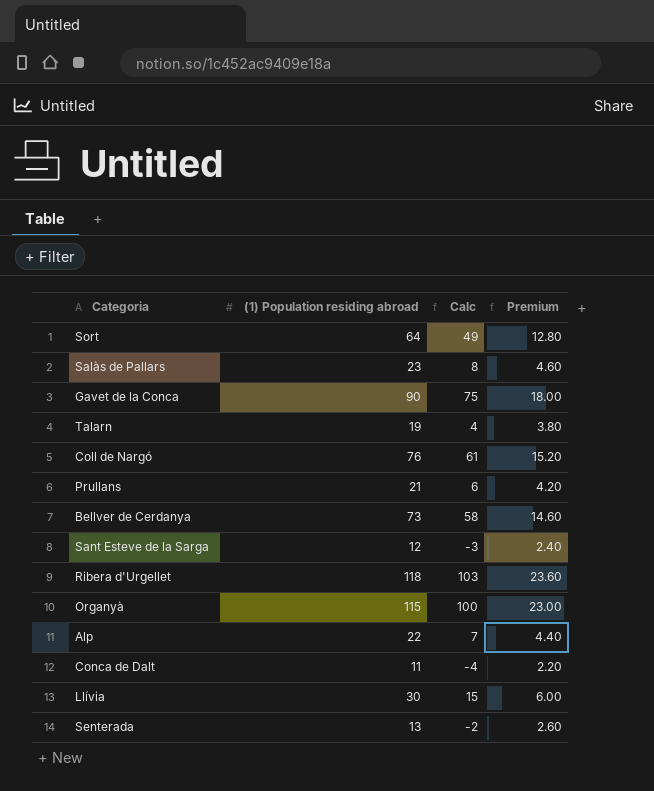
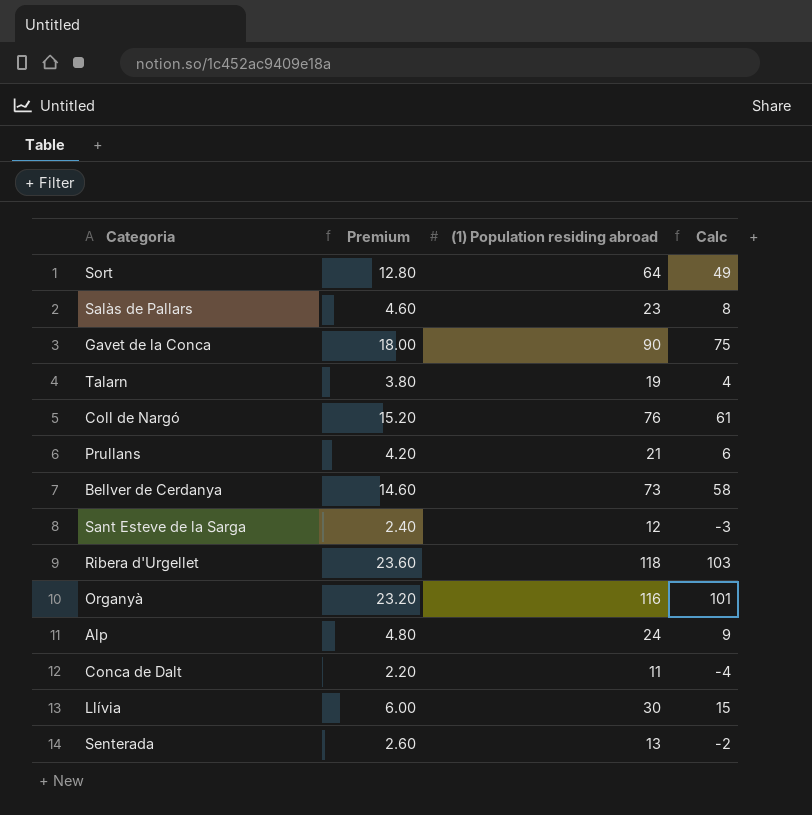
column Premium | position: 4 -> 2
Organyà | Premium: 23.00 -> 23.20
Organyà | (1) Population residing abroad: 115 -> 116
Organyà | Calc: 100 -> 101
Alp | Premium: 4.40 -> 4.80
Alp | (1) Population residing abroad: 22 -> 24
Alp | Calc: 7 -> 9

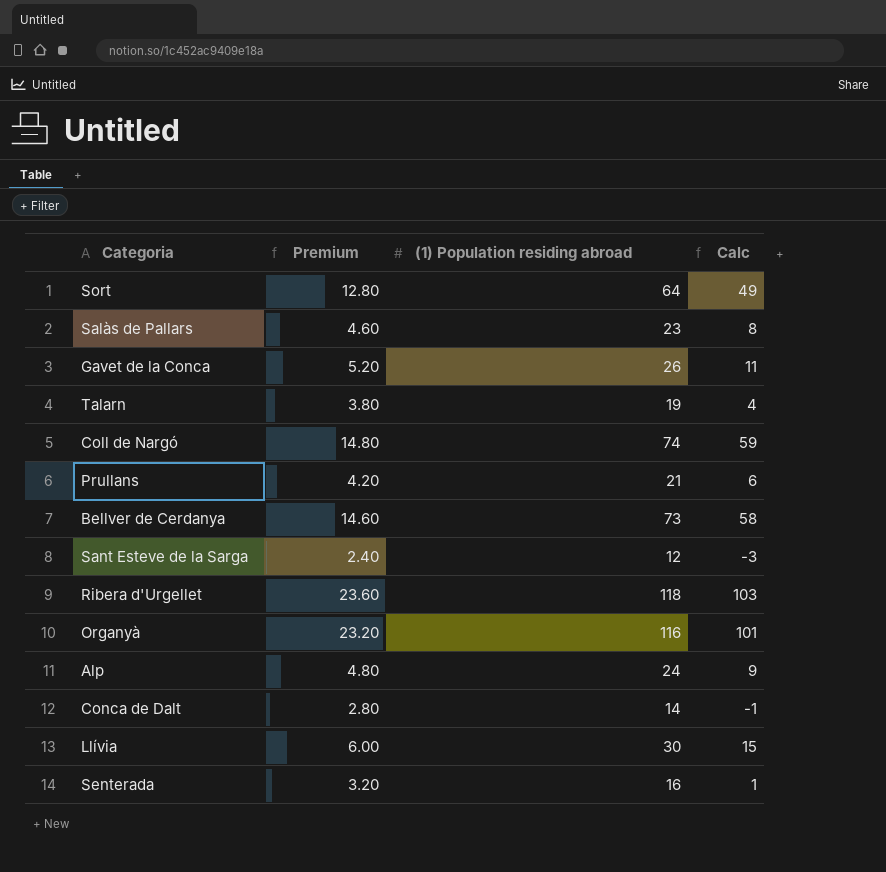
Gavet de la Conca | Premium: 18.00 -> 5.20
Gavet de la Conca | (1) Population residing abroad: 90 -> 26
Gavet de la Conca | Calc: 75 -> 11
Coll de Nargó | Premium: 15.20 -> 14.80
Coll de Nargó | (1) Population residing abroad: 76 -> 74
Coll de Nargó | Calc: 61 -> 59
Conca de Dalt | Premium: 2.20 -> 2.80
Conca de Dalt | (1) Population residing abroad: 11 -> 14
Conca de Dalt | Calc: -4 -> -1
Senterada | Premium: 2.60 -> 3.20
Senterada | (1) Population residing abroad: 13 -> 16
Senterada | Calc: -2 -> 1

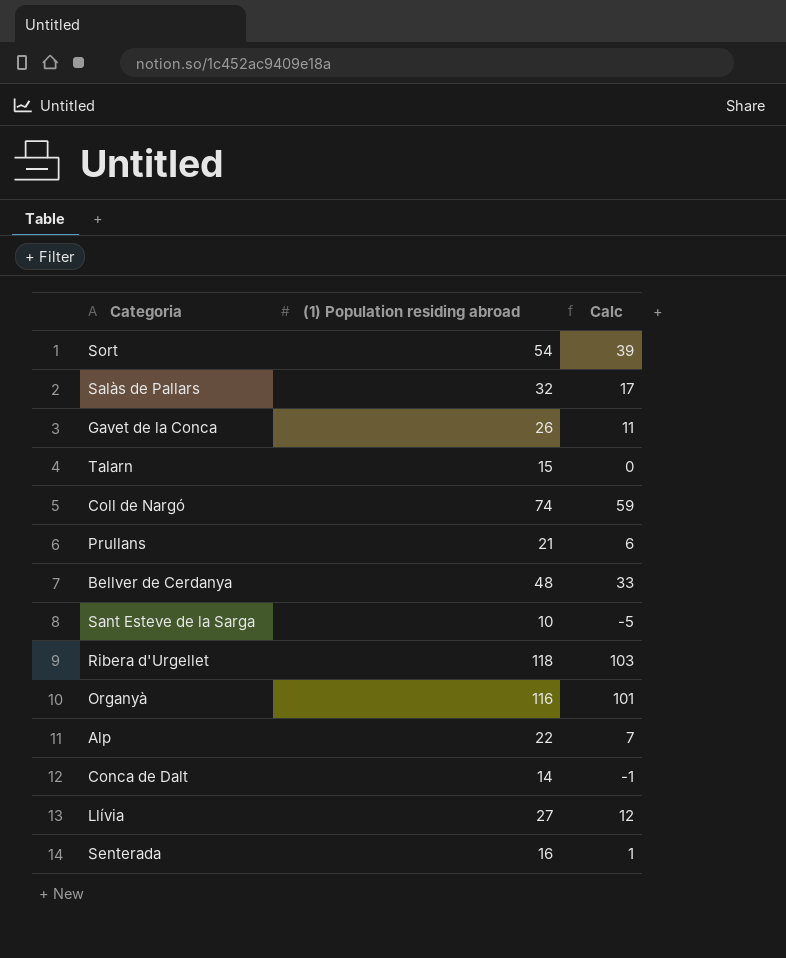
column Premium | formula: [(1) Population residing abroad] * 0.2 -> none
Sort | (1) Population residing abroad: 64 -> 54
Sort | Calc: 49 -> 39
Salàs de Pallars | (1) Population residing abroad: 23 -> 32
Salàs de Pallars | Calc: 8 -> 17
Talarn | (1) Population residing abroad: 19 -> 15
Talarn | Calc: 4 -> 0
Bellver de Cerdanya | (1) Population residing abroad: 73 -> 48
Bellver de Cerdanya | Calc: 58 -> 33
Sant Esteve de la Sarga | (1) Population residing abroad: 12 -> 10
Sant Esteve de la Sarga | Calc: -3 -> -5
Alp | (1) Population residing abroad: 24 -> 22
Alp | Calc: 9 -> 7
Llívia | (1) Population residing abroad: 30 -> 27
Llívia | Calc: 15 -> 12

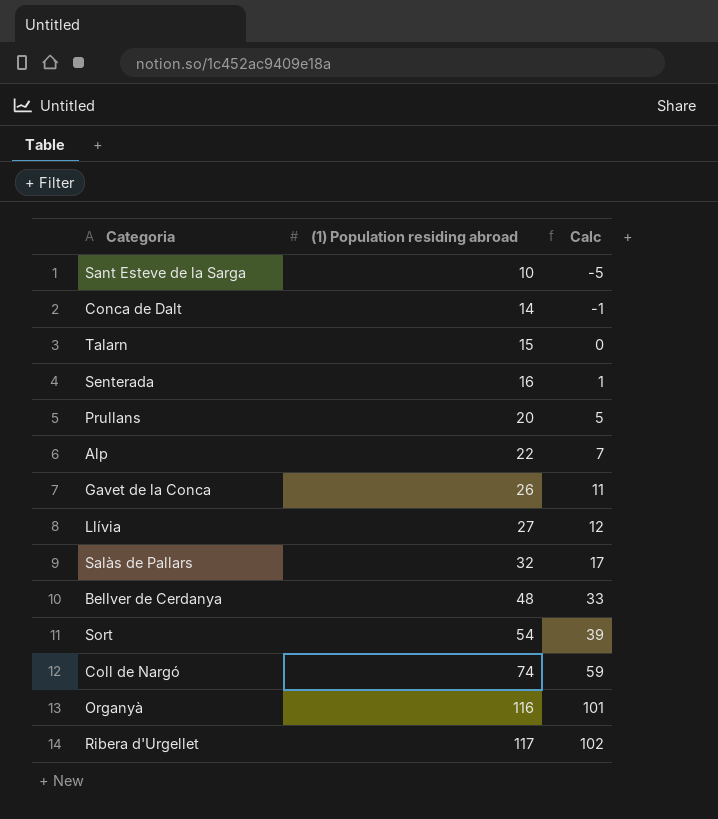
row order: none -> (1) Population residing abroad ascending
Prullans | (1) Population residing abroad: 21 -> 20
Prullans | Calc: 6 -> 5
Ribera d'Urgellet | (1) Population residing abroad: 118 -> 117
Ribera d'Urgellet | Calc: 103 -> 102

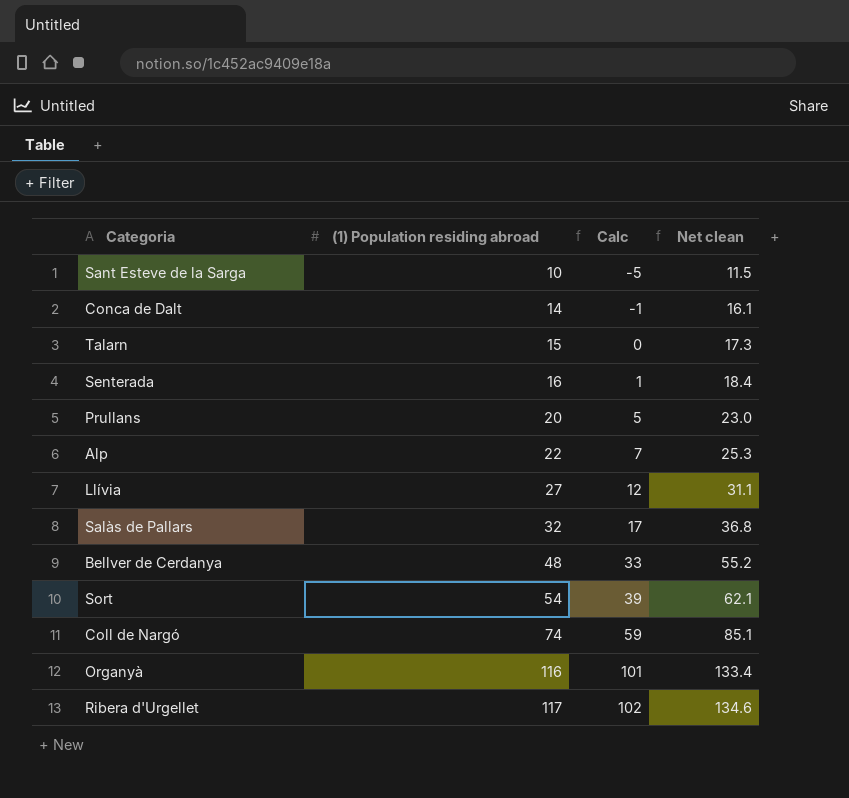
column Net clean | formula: none -> [(1) Population residing abroad] * 1.15
row Gavet de la Conca: 26 | 11 -> none

